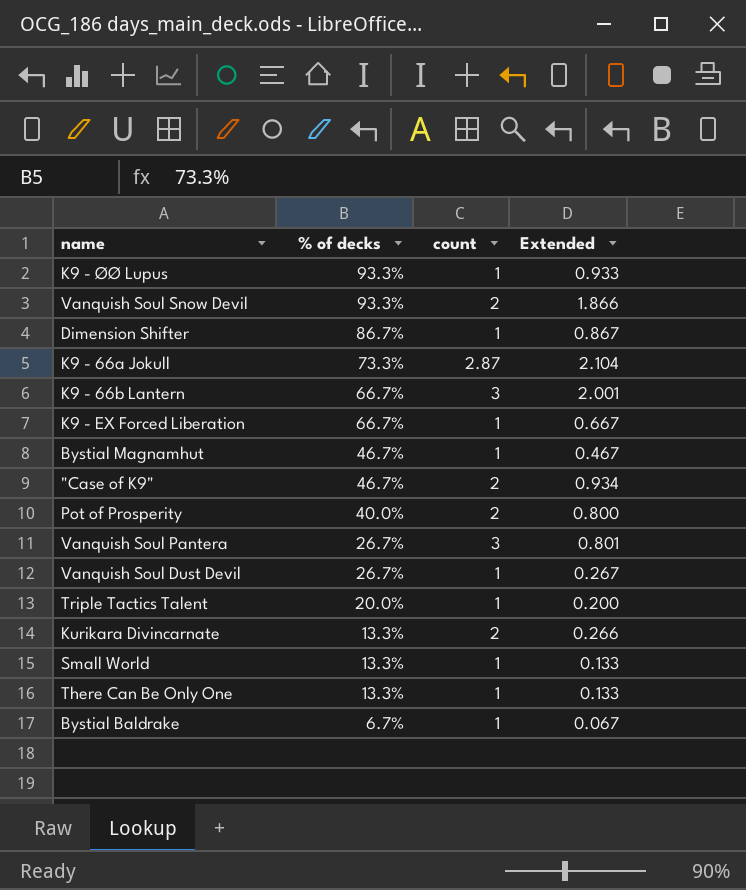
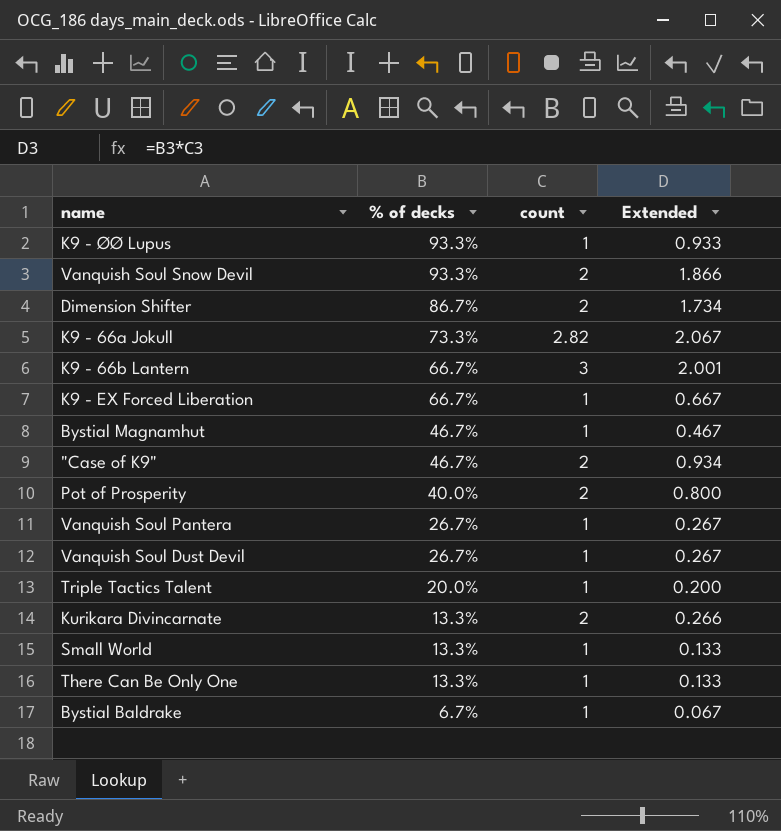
Dimension Shifter | count: 1 -> 2
Dimension Shifter | Extended: 0.867 -> 1.734
K9 - 66a Jokull | count: 2.87 -> 2.82
K9 - 66a Jokull | Extended: 2.104 -> 2.067
Vanquish Soul Pantera | count: 3 -> 1
Vanquish Soul Pantera | Extended: 0.801 -> 0.267

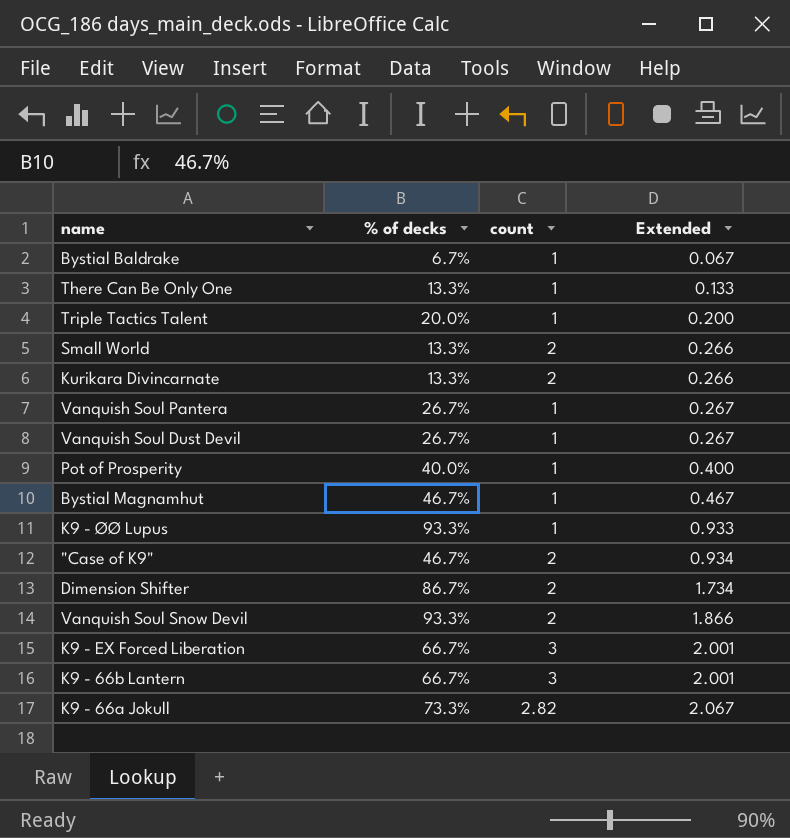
row order: % of decks descending -> Extended ascending
Small World | count: 1 -> 2
Small World | Extended: 0.133 -> 0.266
Pot of Prosperity | count: 2 -> 1
Pot of Prosperity | Extended: 0.800 -> 0.400
K9 - EX Forced Liberation | count: 1 -> 3
K9 - EX Forced Liberation | Extended: 0.667 -> 2.001

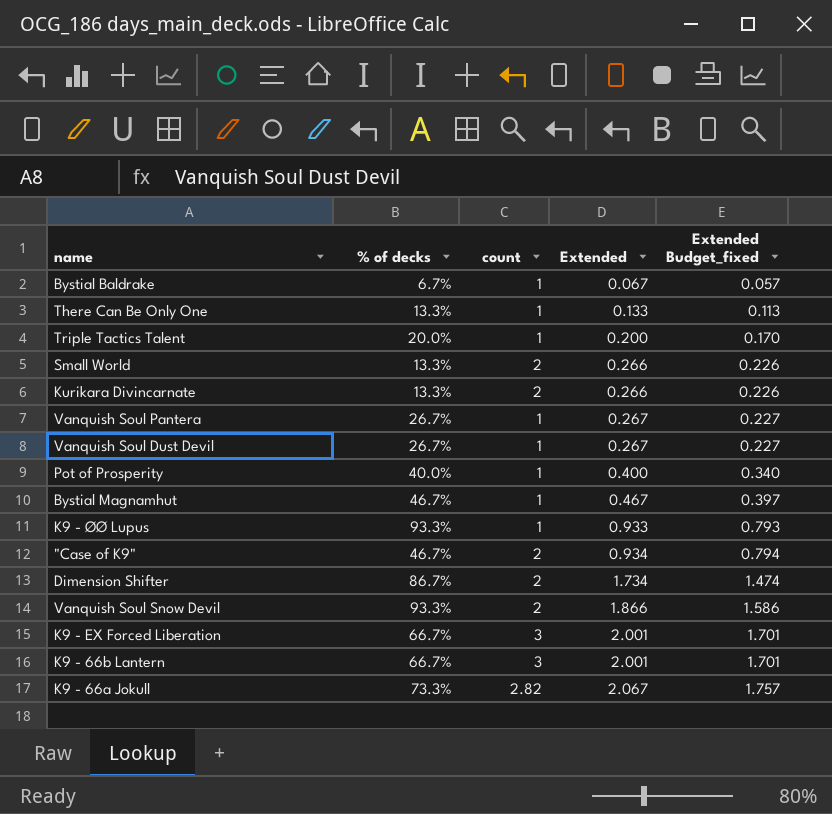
column Extended Budget_fixed | formula: none -> [Extended] * 0.85

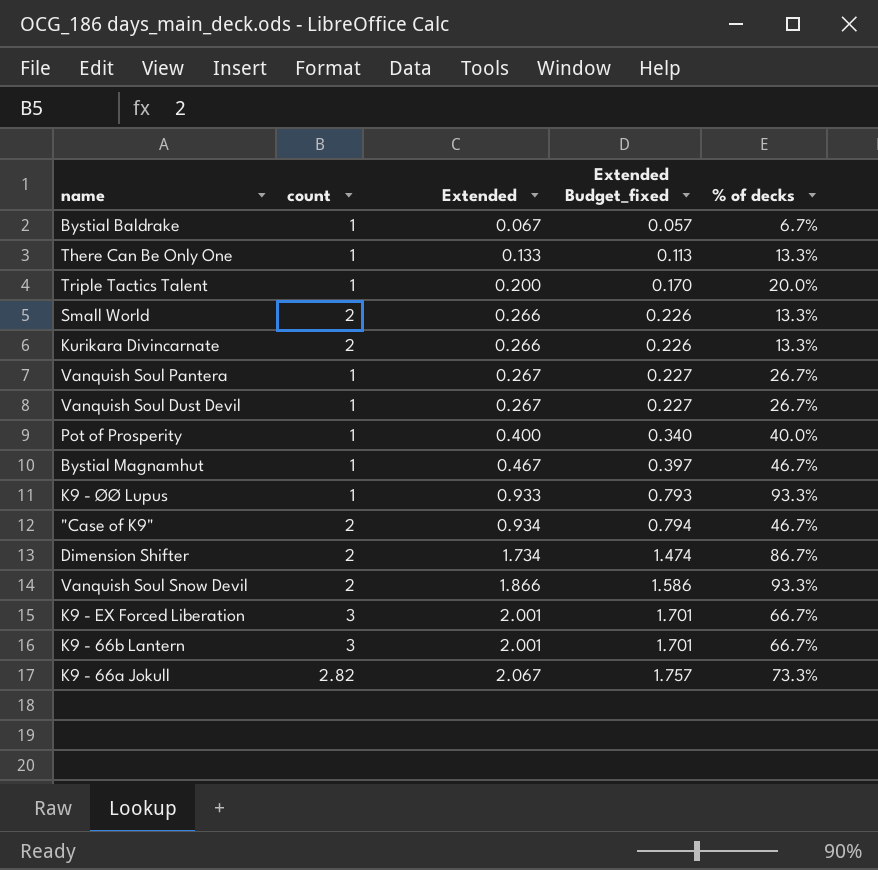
column % of decks | position: 2 -> 5

